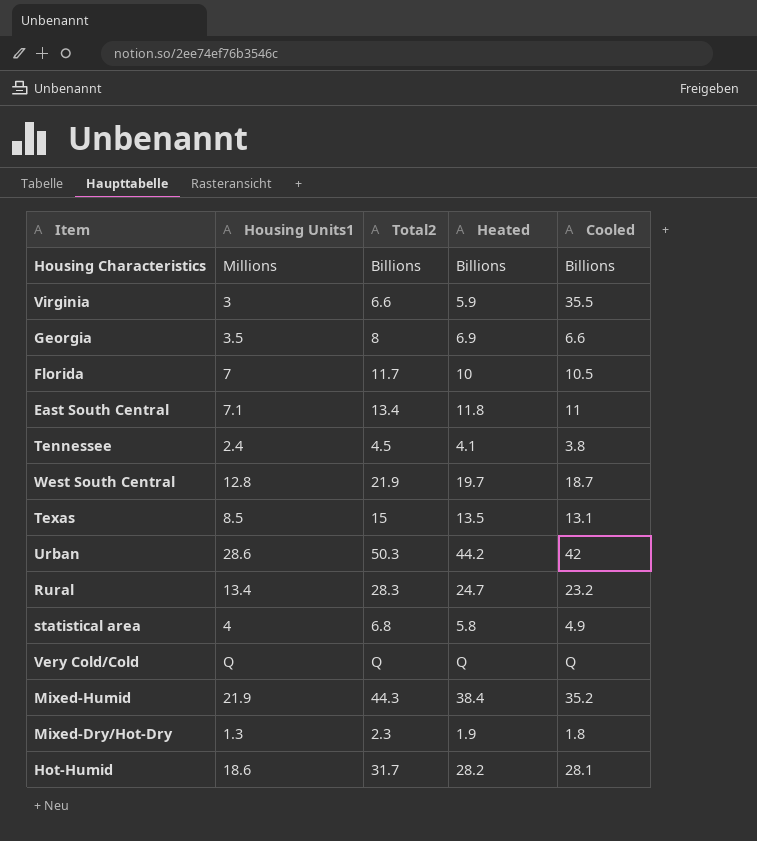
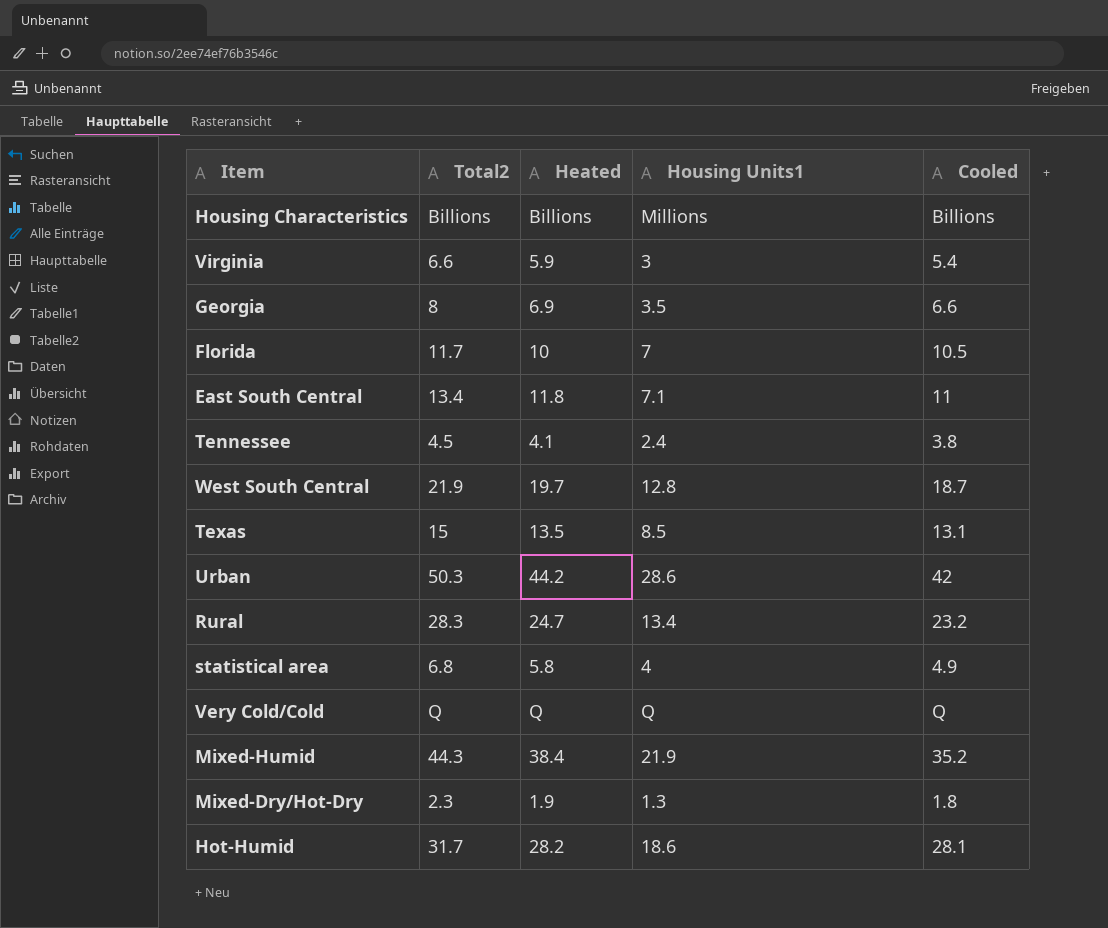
column Housing Units1 | position: 2 -> 4
Virginia | Cooled: 35.5 -> 5.4

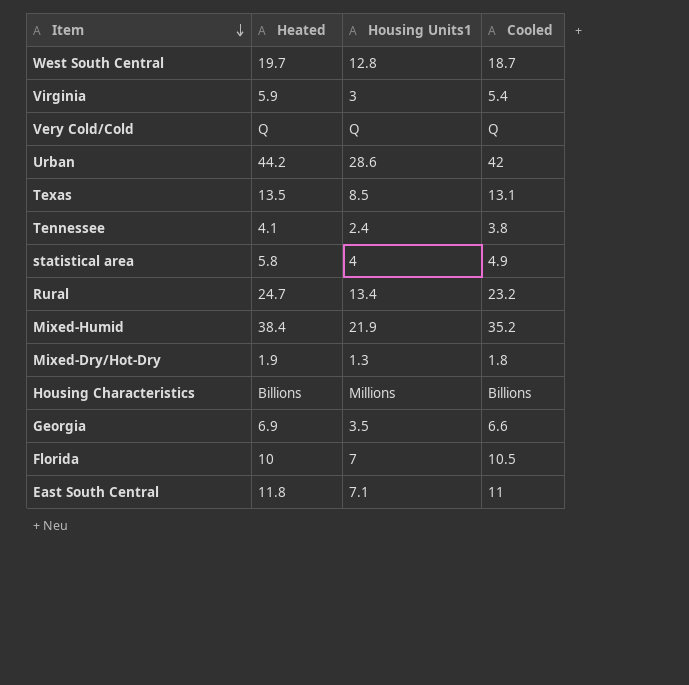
row order: none -> Item descending
column Total2 | position: 2 -> none
row Hot-Humid: 31.7 | 28.2 | 18.6 | 28.1 -> none

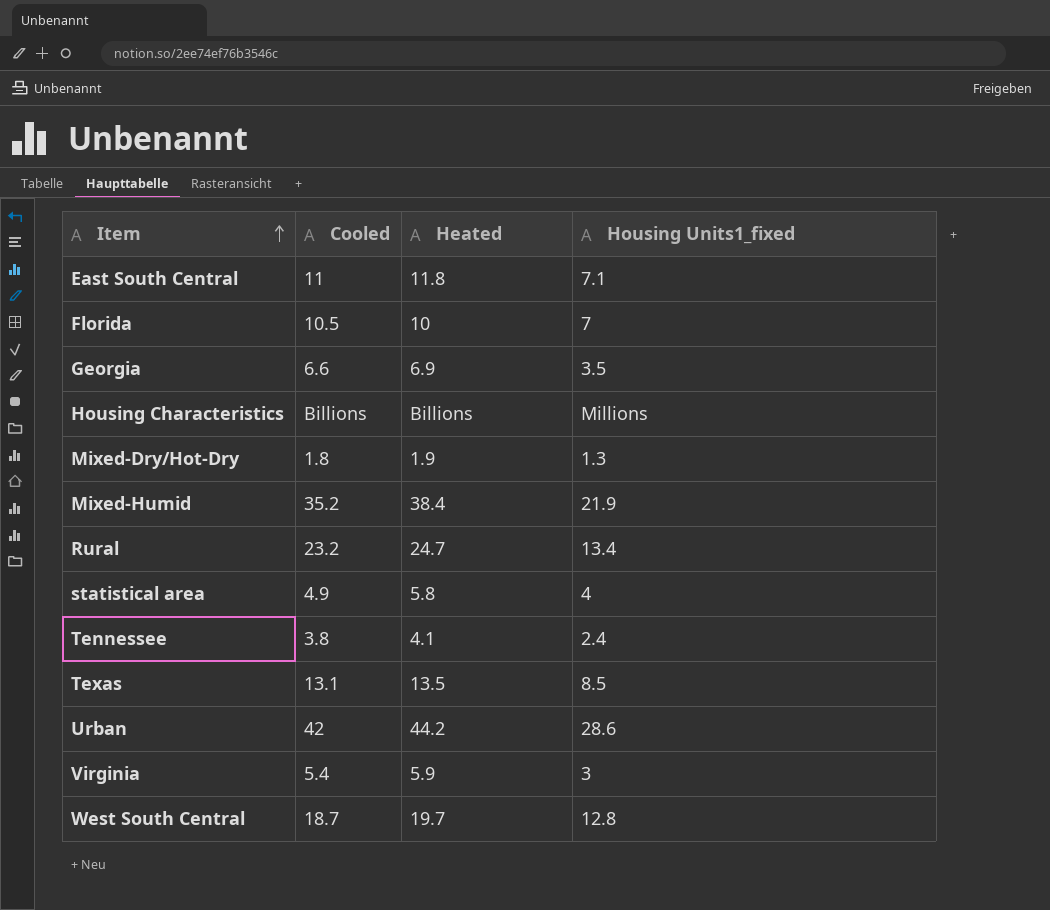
row order: Item descending -> Item ascending
column Cooled | position: 4 -> 2
column name: Housing Units1 -> Housing Units1_fixed
row Very Cold/Cold: Q | Q | Q -> none

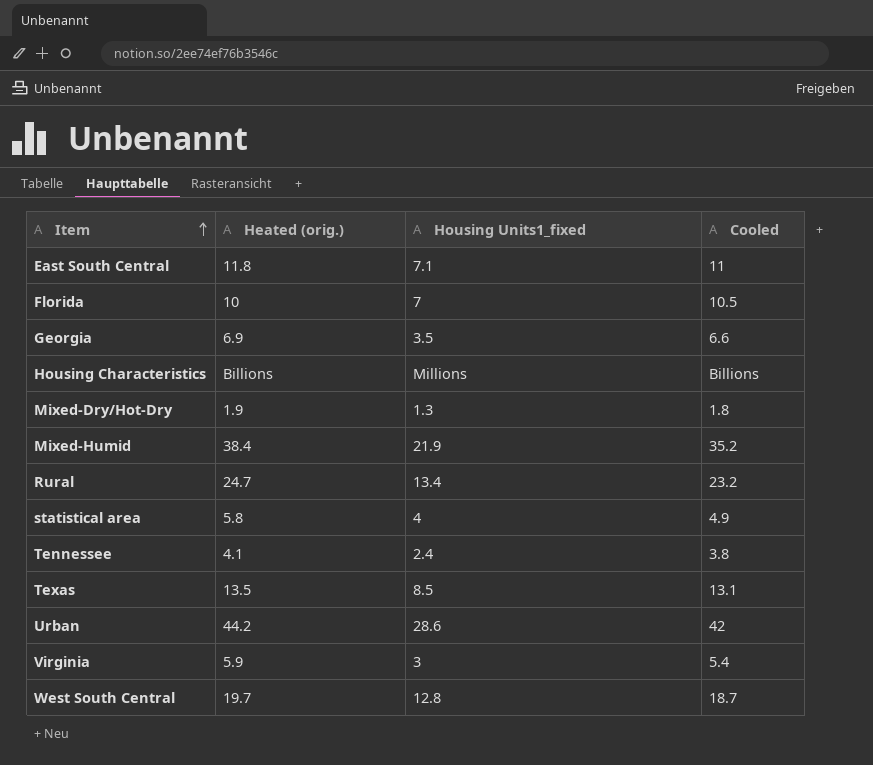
column name: Heated -> Heated (orig.)
column Cooled | position: 2 -> 4

